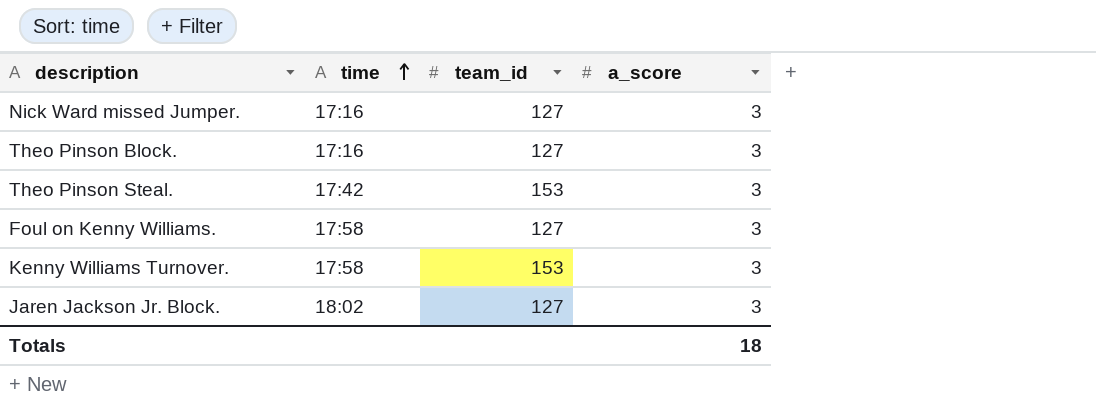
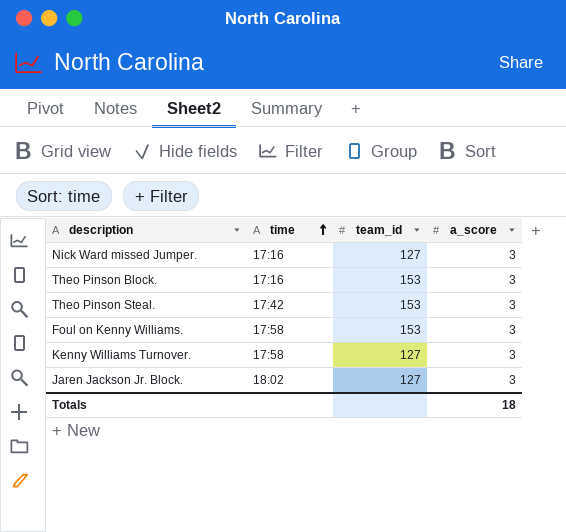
Theo Pinson Block. | team_id: 127 -> 153
Foul on Kenny Williams. | team_id: 127 -> 153
Kenny Williams Turnover. | team_id: 153 -> 127

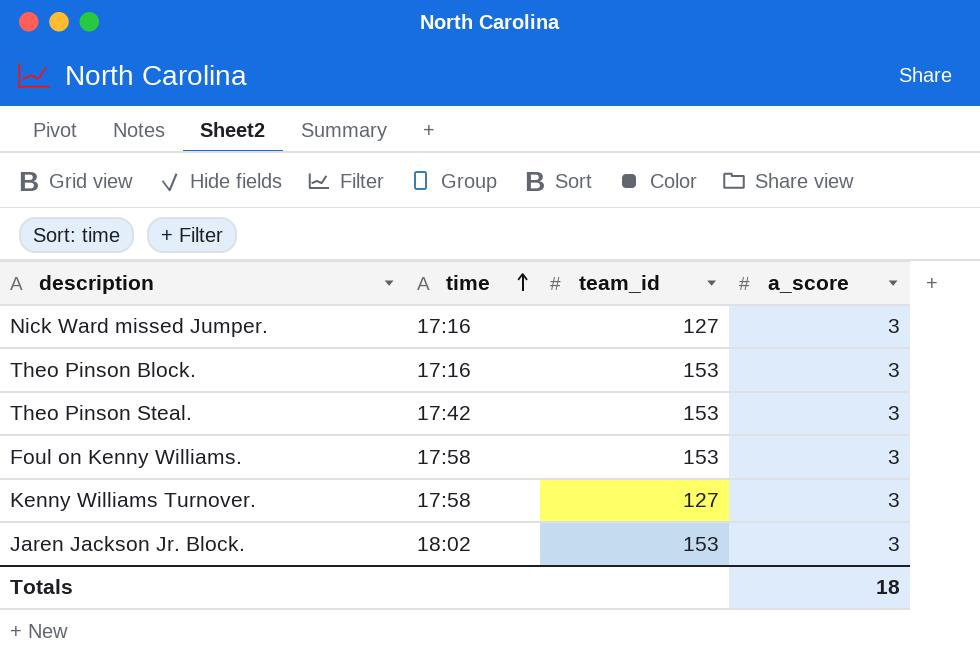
Jaren Jackson Jr. Block. | team_id: 127 -> 153

